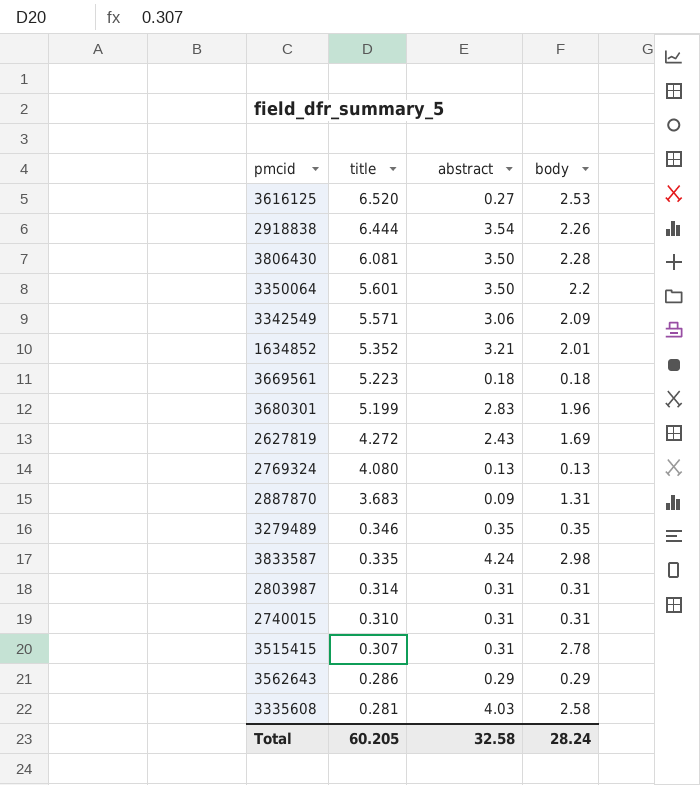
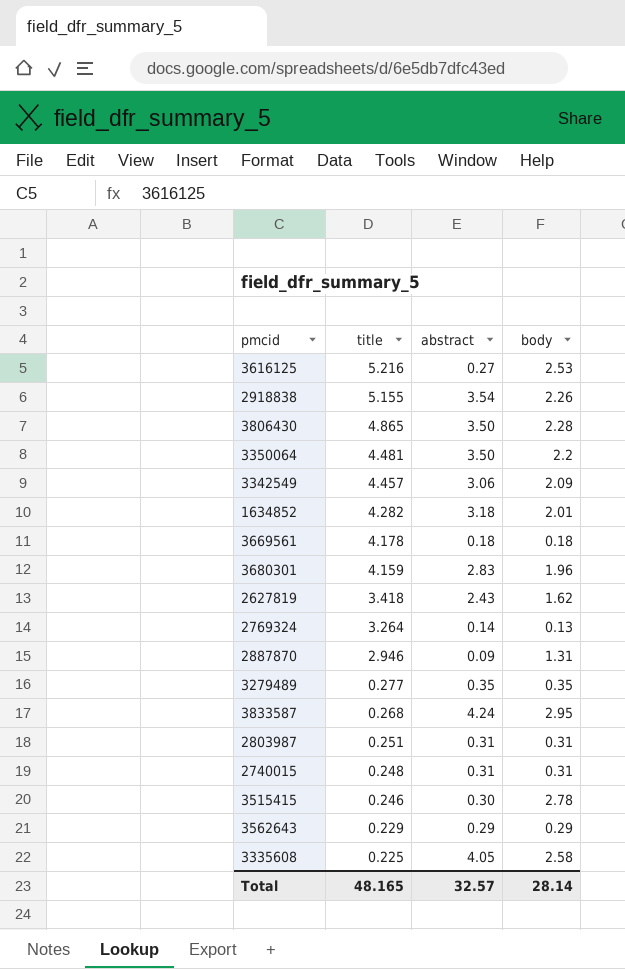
3616125 | title: 6.520 -> 5.216
2918838 | title: 6.444 -> 5.155
3806430 | title: 6.081 -> 4.865
3350064 | title: 5.601 -> 4.481
3342549 | title: 5.571 -> 4.457
1634852 | title: 5.352 -> 4.282
1634852 | abstract: 3.21 -> 3.18
3669561 | title: 5.223 -> 4.178
3680301 | title: 5.199 -> 4.159
2627819 | title: 4.272 -> 3.418
2627819 | body: 1.69 -> 1.62
2769324 | title: 4.080 -> 3.264
2769324 | abstract: 0.13 -> 0.14
2887870 | title: 3.683 -> 2.946
3279489 | title: 0.346 -> 0.277
3833587 | title: 0.335 -> 0.268
3833587 | body: 2.98 -> 2.95
2803987 | title: 0.314 -> 0.251
2740015 | title: 0.310 -> 0.248
3515415 | title: 0.307 -> 0.246
3515415 | abstract: 0.31 -> 0.30
3562643 | title: 0.286 -> 0.229
3335608 | title: 0.281 -> 0.225
3335608 | abstract: 4.03 -> 4.05
Total | title: 60.205 -> 48.165
Total | abstract: 32.58 -> 32.57
Total | body: 28.24 -> 28.14

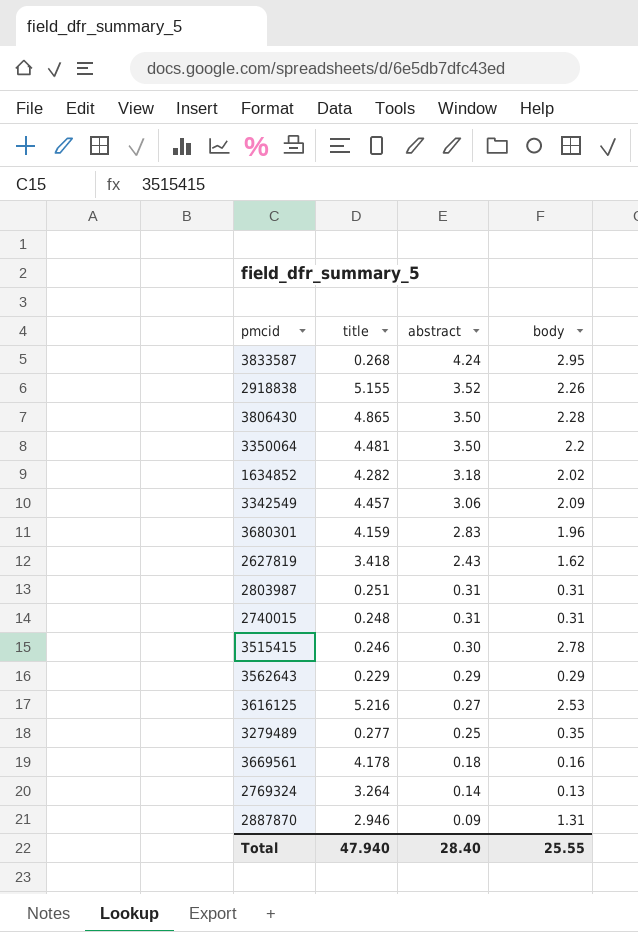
row order: title descending -> abstract descending
row 3335608: 0.225 | 4.05 | 2.58 -> none
2918838 | abstract: 3.54 -> 3.52
1634852 | body: 2.01 -> 2.02
3279489 | abstract: 0.35 -> 0.25
3669561 | body: 0.18 -> 0.16
Total | title: 48.165 -> 47.940
Total | abstract: 32.57 -> 28.40
Total | body: 28.14 -> 25.55

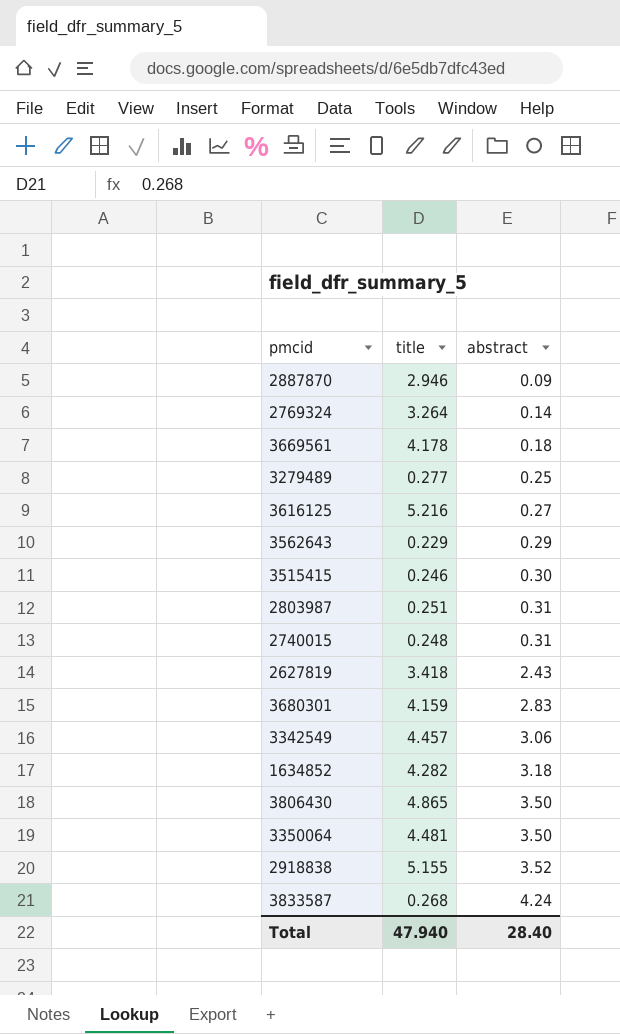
row order: abstract descending -> abstract ascending
column body | position: 4 -> none

